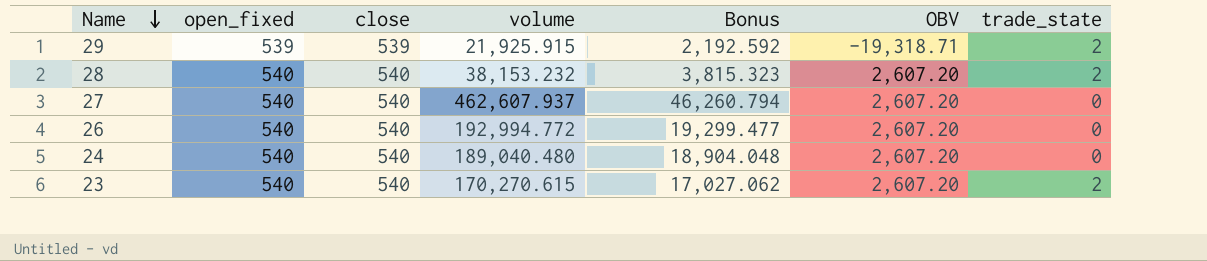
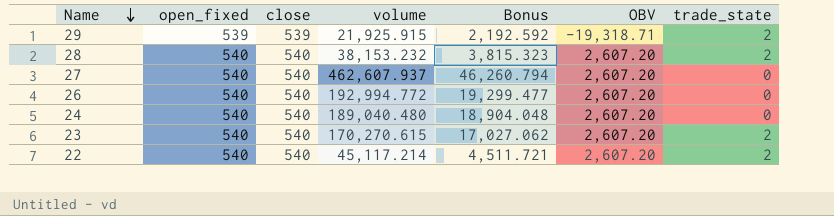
row 22: none -> 540 | 540 | 45,117.214 | 4,511.721 | 2,607.20 | 2

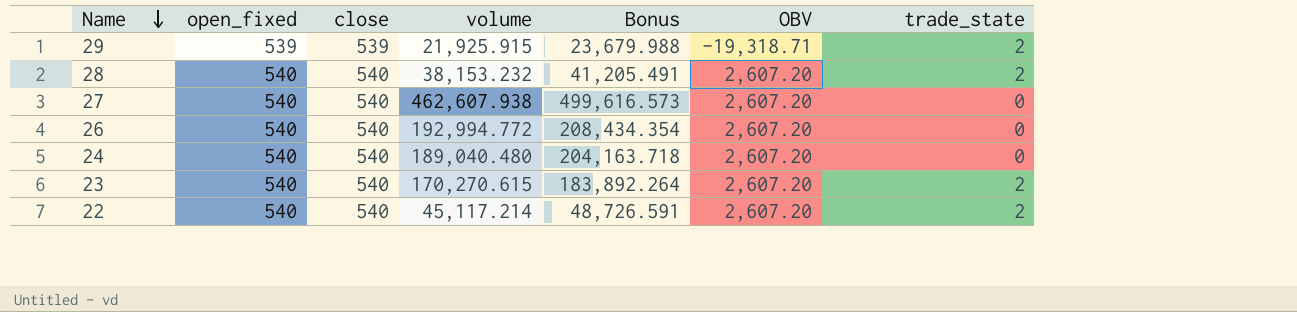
column Bonus | formula: [volume] * 0.1 -> [volume] * 1.08
27 | volume: 462,607.937 -> 462,607.938

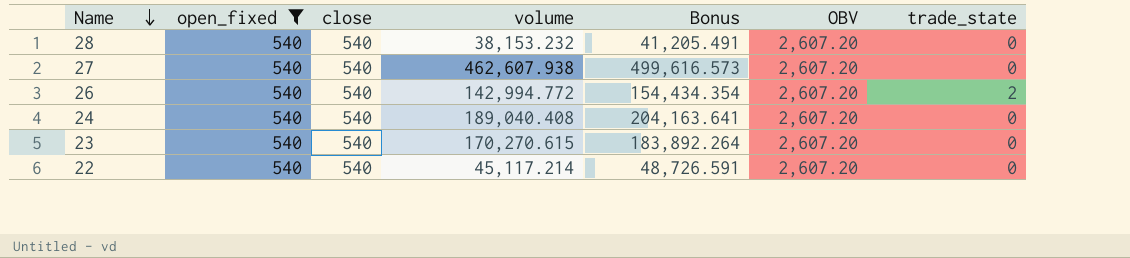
filter: none -> open_fixed = 540
28 | trade_state: 2 -> 0
26 | volume: 192,994.772 -> 142,994.772
26 | Bonus: 208,434.354 -> 154,434.354
26 | trade_state: 0 -> 2
24 | volume: 189,040.480 -> 189,040.408
24 | Bonus: 204,163.718 -> 204,163.641
23 | trade_state: 2 -> 0
22 | trade_state: 2 -> 0

